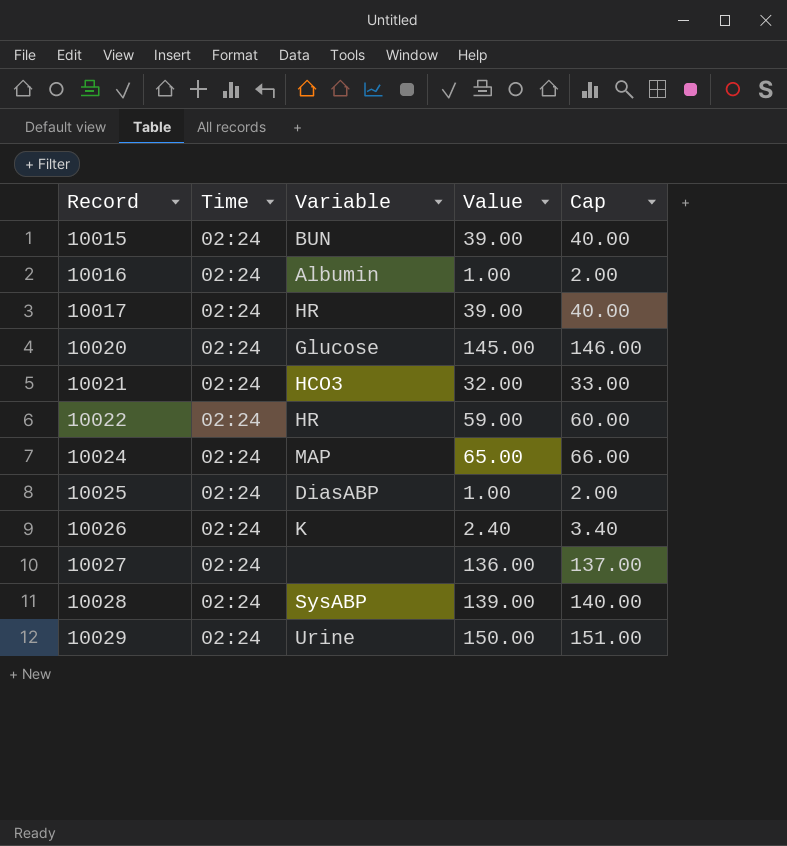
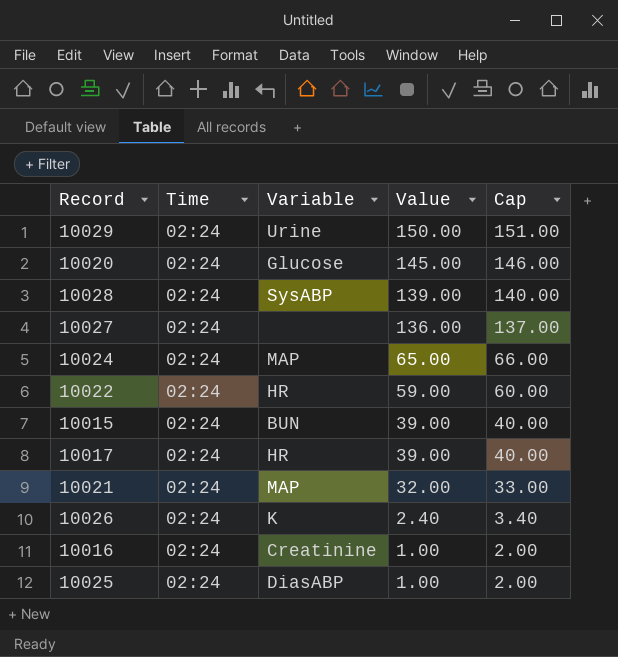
row order: Record ascending -> Value descending
10021 | Variable: HCO3 -> MAP
10016 | Variable: Albumin -> Creatinine

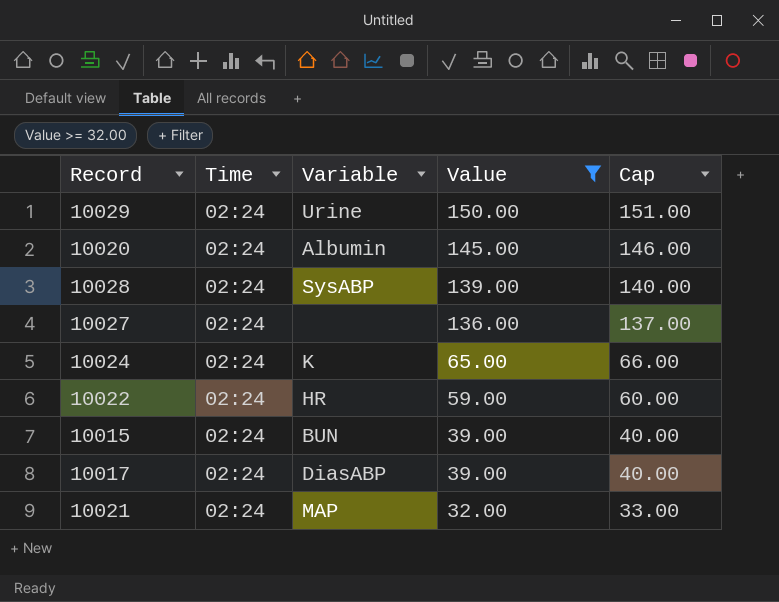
filter: none -> Value >= 32.00
10020 | Variable: Glucose -> Albumin
10024 | Variable: MAP -> K
10017 | Variable: HR -> DiasABP

